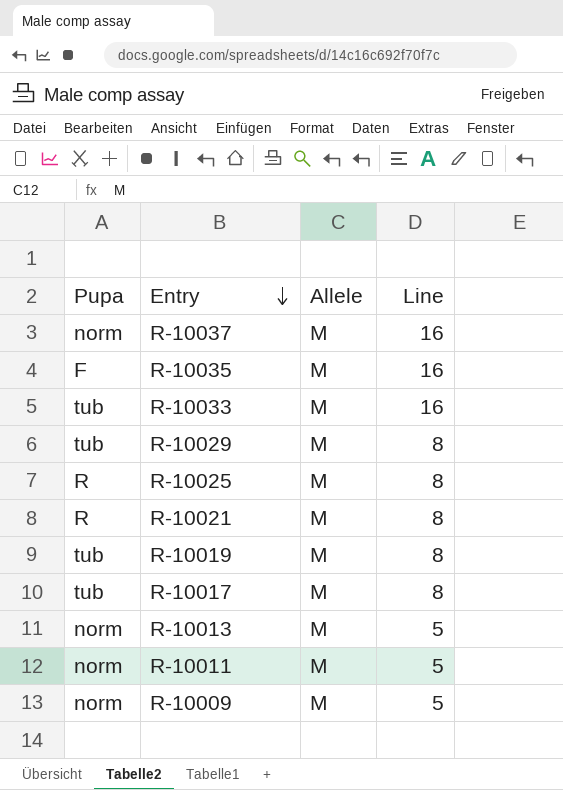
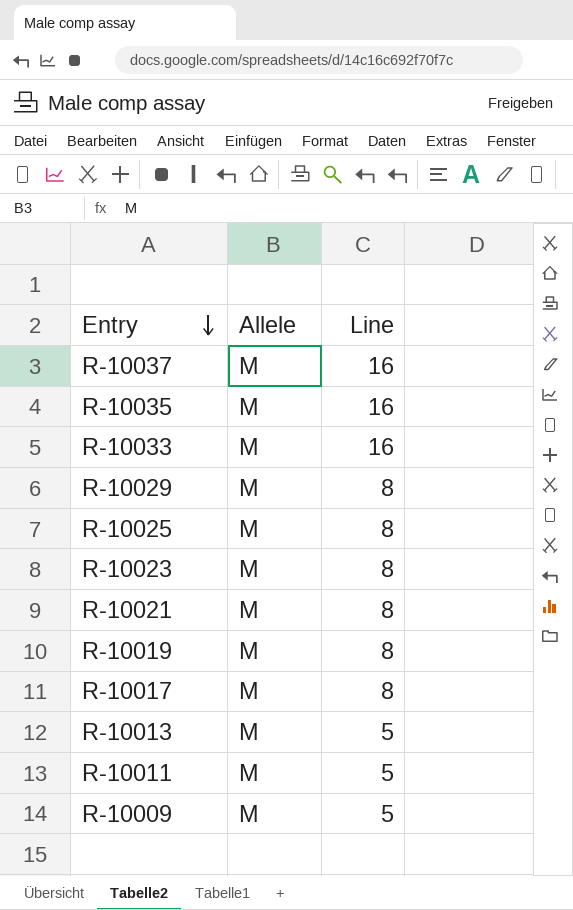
column Pupa | position: 1 -> none
row R-10023: none -> M | 8

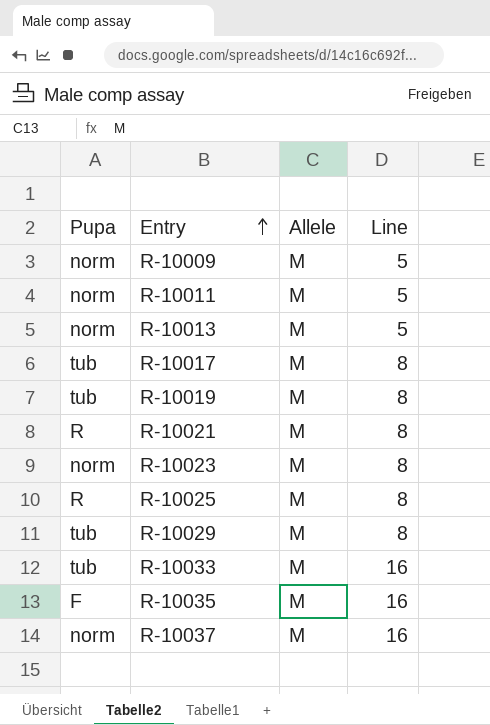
row order: Entry descending -> Entry ascending
column Pupa | position: none -> 1

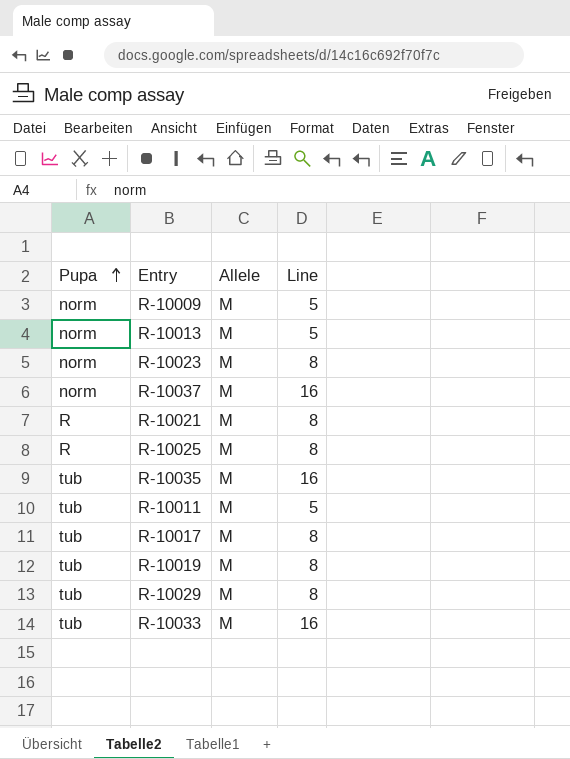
row order: Entry ascending -> Pupa ascending
R-10035 | Pupa: F -> tub
R-10011 | Pupa: norm -> tub

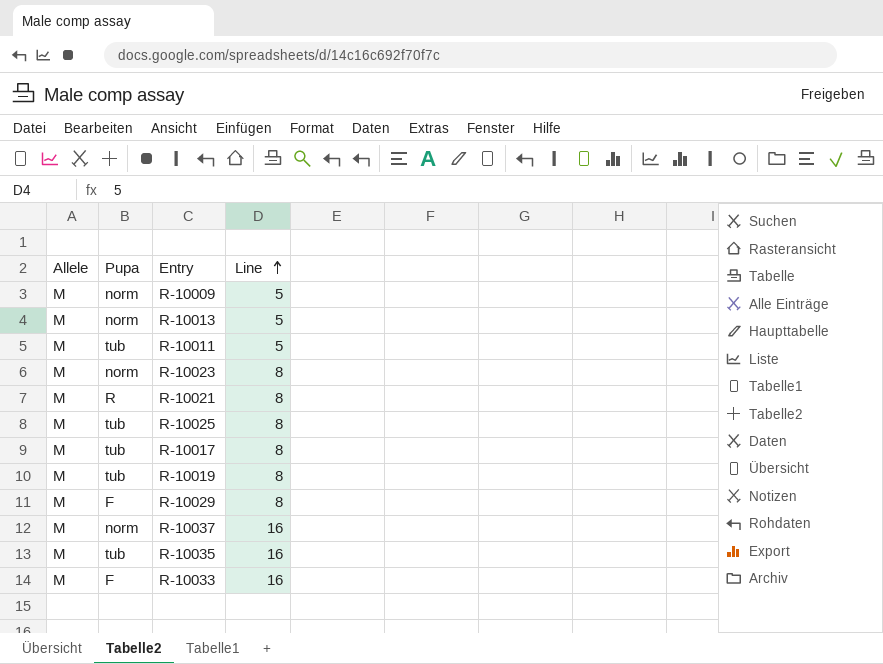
row order: Pupa ascending -> Line ascending
column Allele | position: 3 -> 1
R-10025 | Pupa: R -> tub
R-10029 | Pupa: tub -> F
R-10033 | Pupa: tub -> F

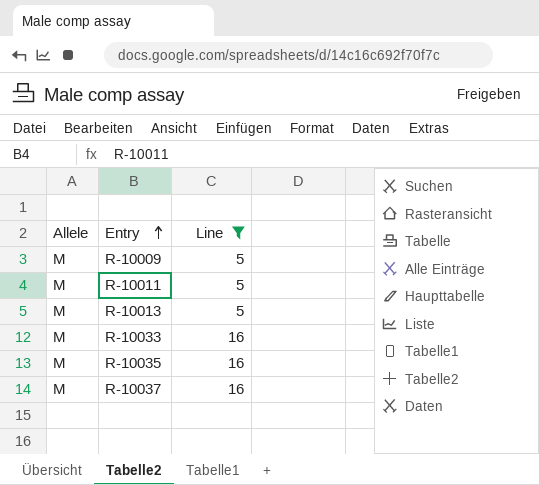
filter: none -> Line != 8
row order: Line ascending -> Entry ascending
column Pupa | position: 2 -> none

